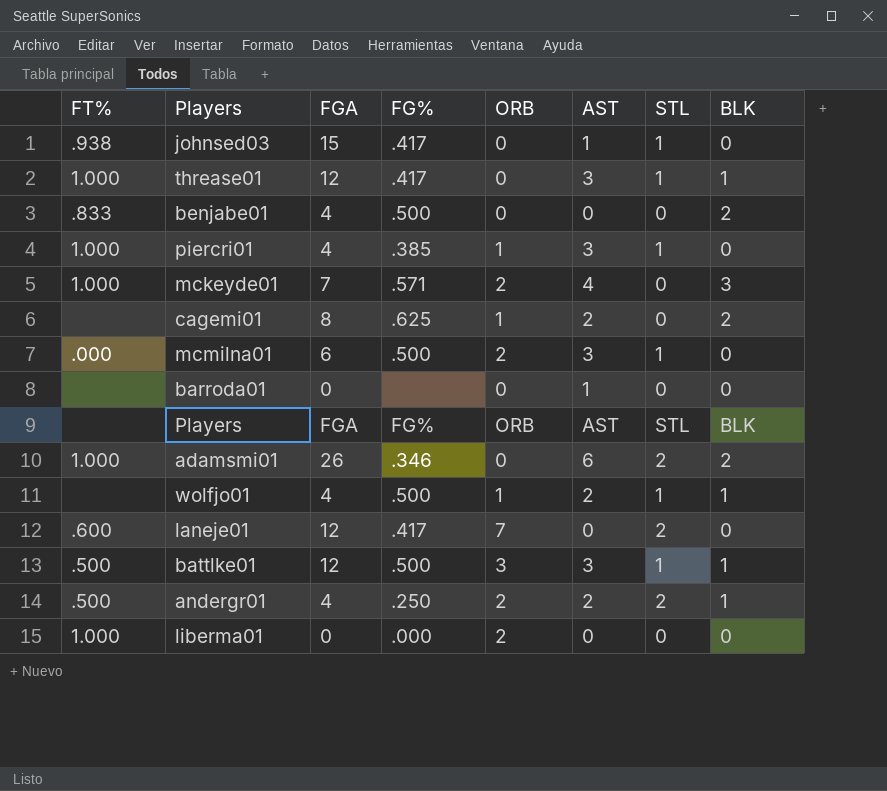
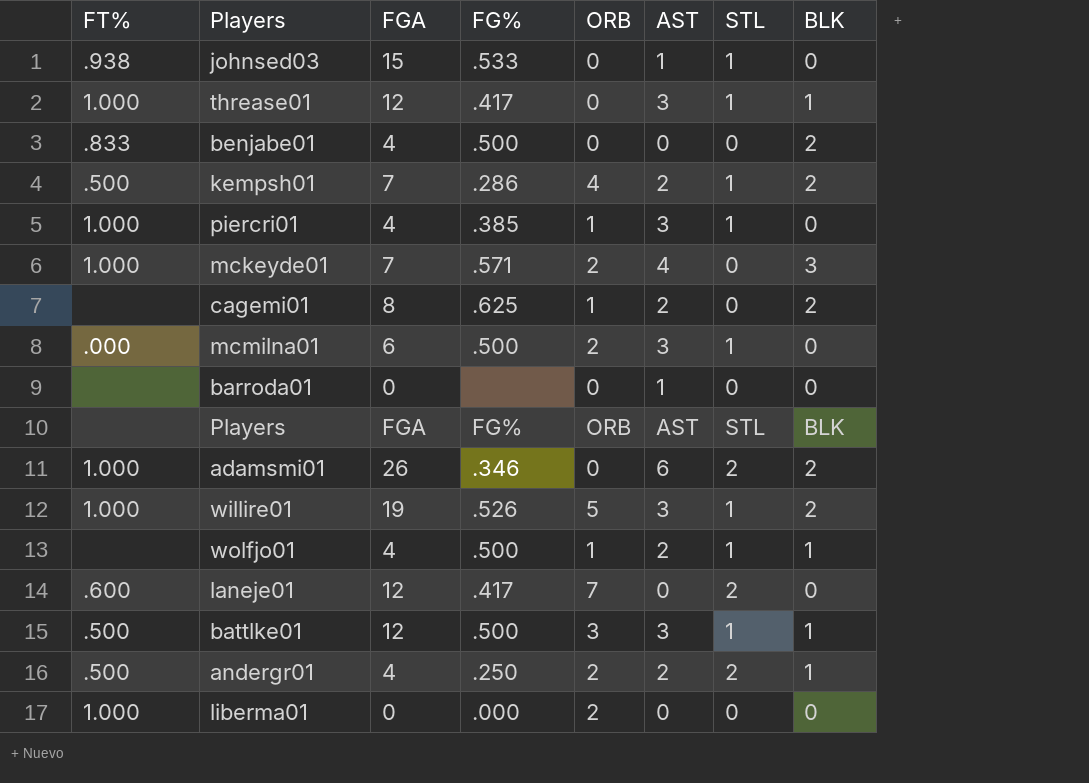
johnsed03 | FG%: .417 -> .533
row kempsh01: none -> .500 | 7 | .286 | 4 | 2 | 1 | 2
row willire01: none -> 1.000 | 19 | .526 | 5 | 3 | 1 | 2

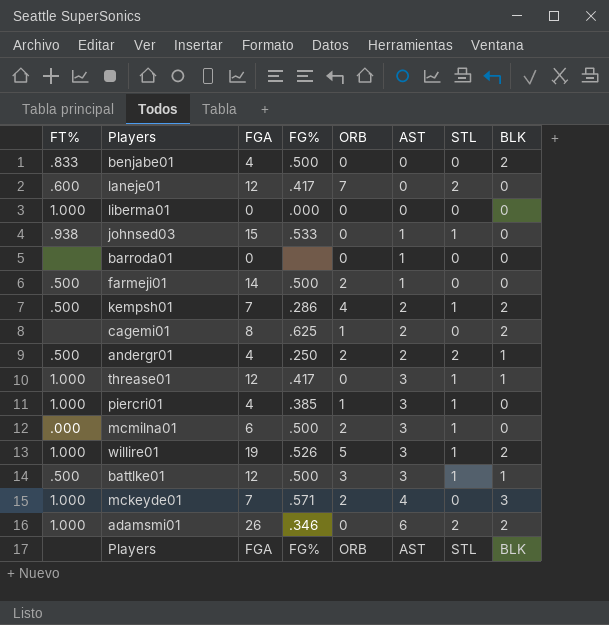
row order: none -> AST ascending
row wolfjo01: none | 4 | .500 | 1 | 2 | 1 | 1 -> none
liberma01 | ORB: 2 -> 0
row farmeji01: none -> .500 | 14 | .500 | 2 | 1 | 0 | 0

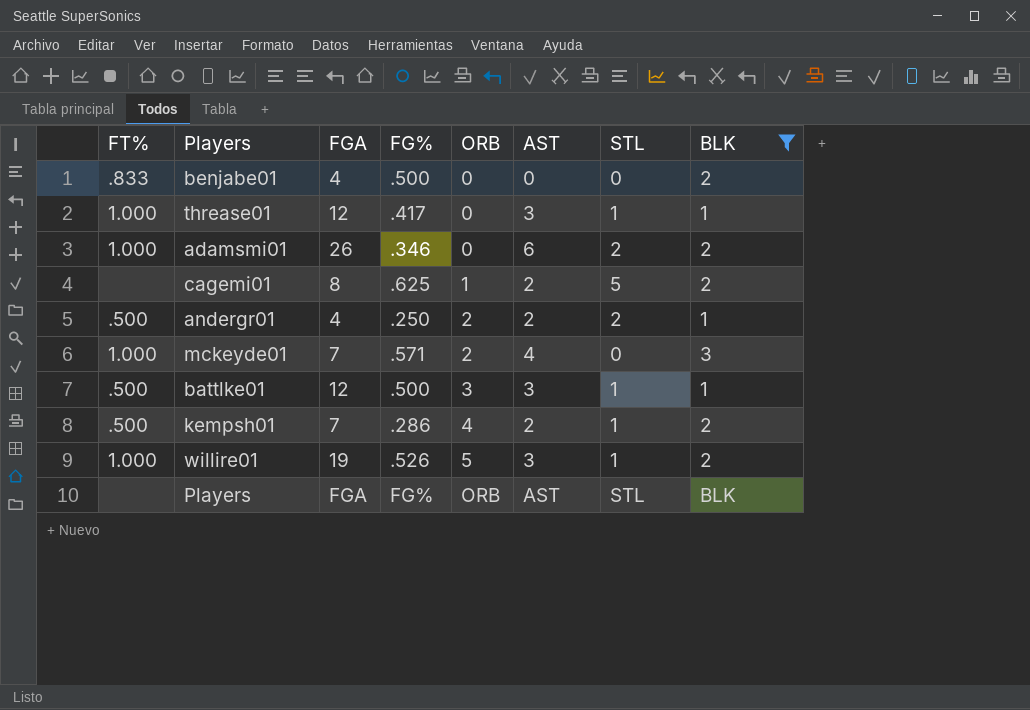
filter: none -> BLK != 0
row order: AST ascending -> ORB ascending
cagemi01 | STL: 0 -> 5

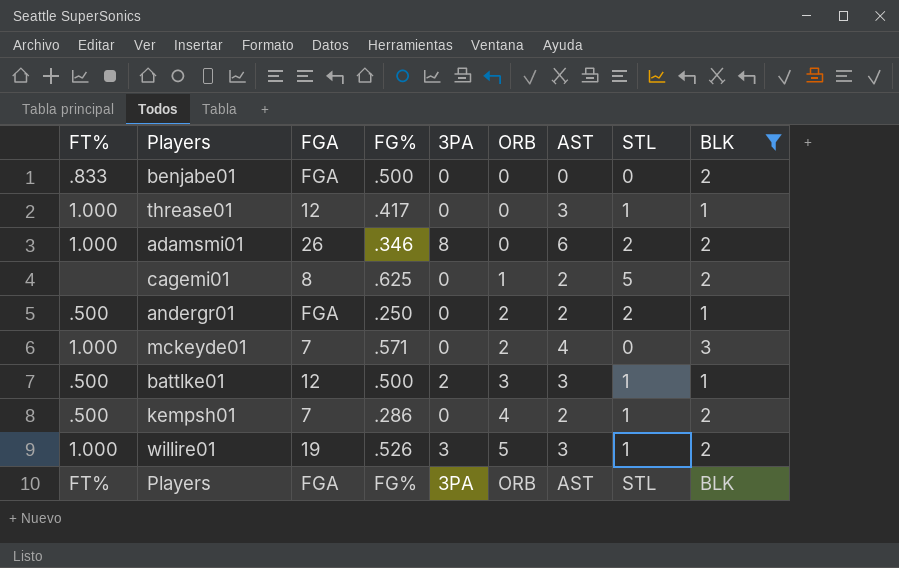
column 3PA | position: none -> 5
benjabe01 | FGA: 4 -> FGA
andergr01 | FGA: 4 -> FGA
Players | FT%: none -> FT%

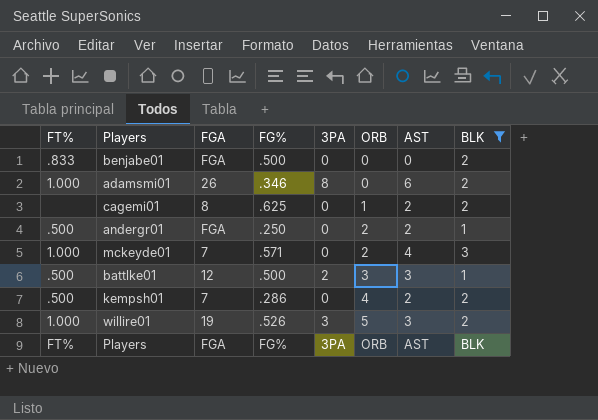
column STL | position: 8 -> none
row threase01: 1.000 | 12 | .417 | 0 | 0 | 3 | 1 | 1 -> none

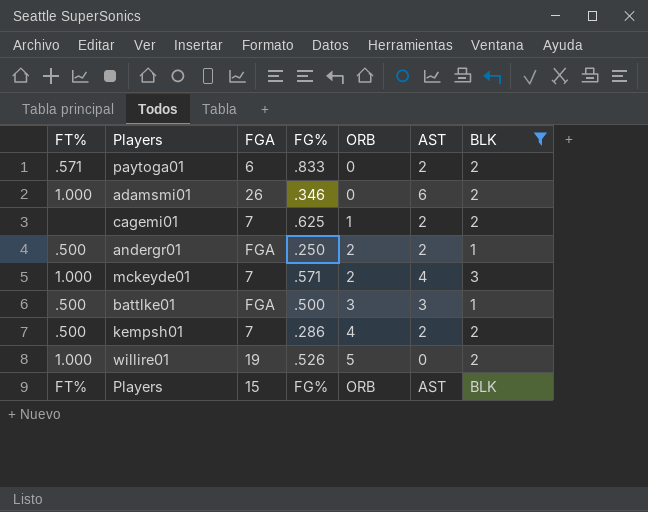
column 3PA | position: 5 -> none
row benjabe01: .833 | FGA | .500 | 0 | 0 | 0 | 2 -> none
row paytoga01: none -> .571 | 6 | .833 | 0 | 2 | 2
cagemi01 | FGA: 8 -> 7
battlke01 | FGA: 12 -> FGA
willire01 | AST: 3 -> 0
Players | FGA: FGA -> 15

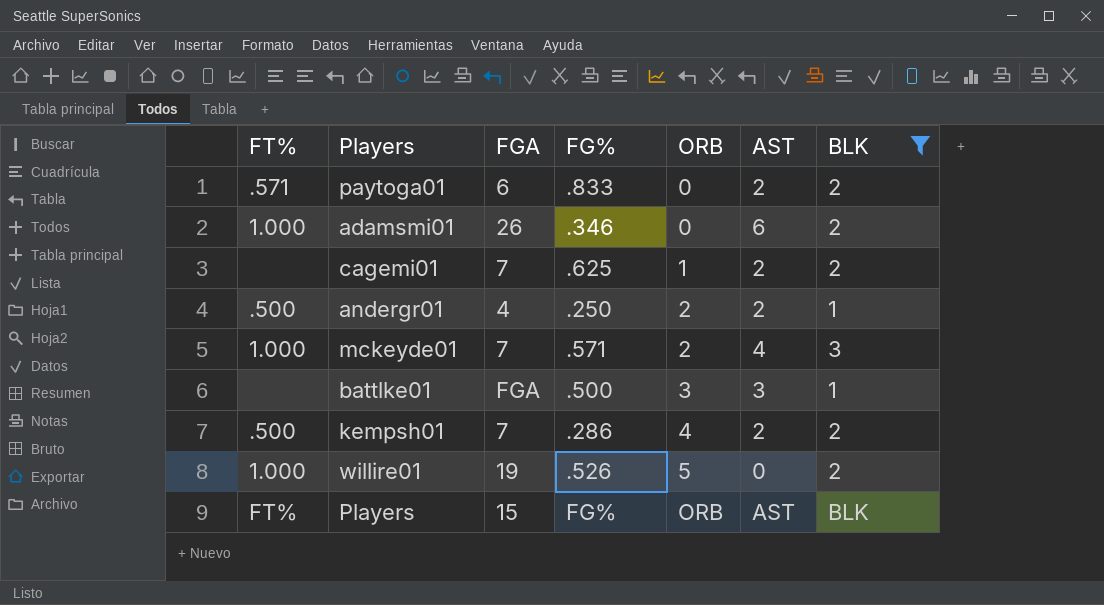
andergr01 | FGA: FGA -> 4
battlke01 | FT%: .500 -> none

